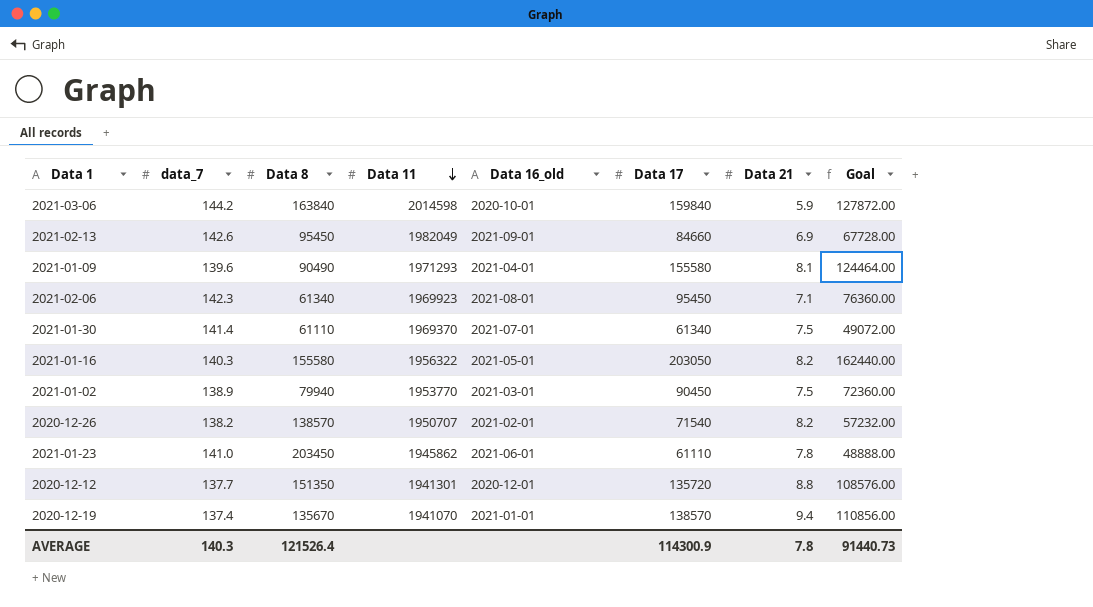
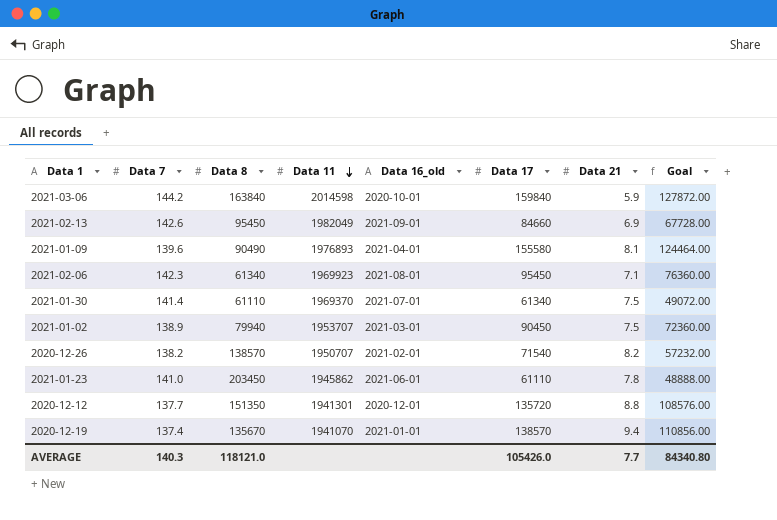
column name: data_7 -> Data 7
row 2021-01-16: 140.3 | 155580 | 1956322 | 2021-05-01 | 203050 | 8.2 | 162440.00 -> none
2021-01-09 | Data 11: 1971293 -> 1976893
2021-01-02 | Data 11: 1953770 -> 1953707
AVERAGE | Data 8: 121526.4 -> 118121.0
AVERAGE | Data 17: 114300.9 -> 105426.0
AVERAGE | Data 21: 7.8 -> 7.7
AVERAGE | Goal: 91440.73 -> 84340.80

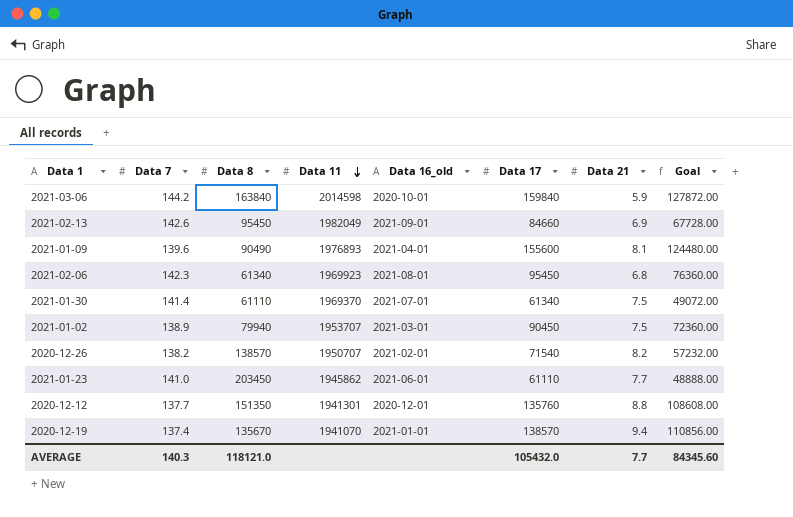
2021-01-09 | Data 17: 155580 -> 155600
2021-01-09 | Goal: 124464.00 -> 124480.00
2021-02-06 | Data 21: 7.1 -> 6.8
2021-01-23 | Data 21: 7.8 -> 7.7
2020-12-12 | Data 17: 135720 -> 135760
2020-12-12 | Goal: 108576.00 -> 108608.00
AVERAGE | Data 17: 105426.0 -> 105432.0
AVERAGE | Goal: 84340.80 -> 84345.60

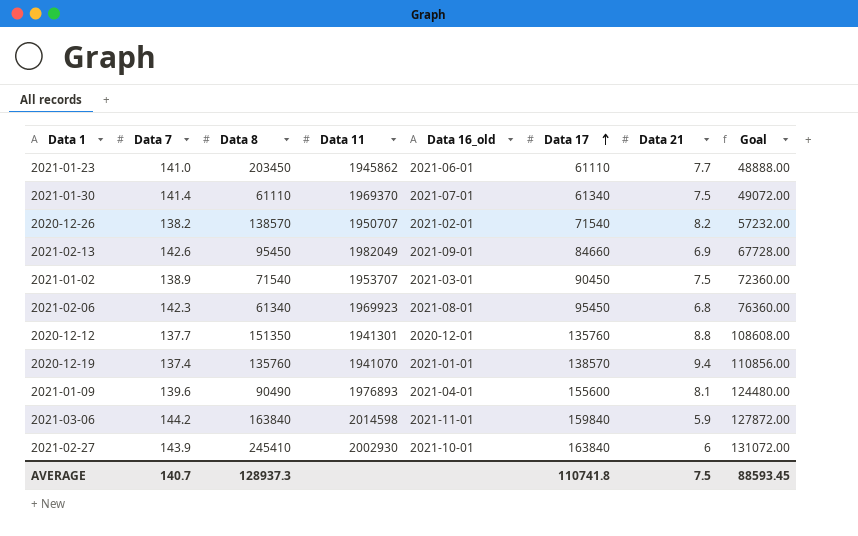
row order: Data 11 descending -> Data 17 ascending
2021-01-02 | Data 8: 79940 -> 71540
2020-12-19 | Data 8: 135670 -> 135760
2021-03-06 | Data 16_old: 2020-10-01 -> 2021-11-01
row 2021-02-27: none -> 143.9 | 245410 | 2002930 | 2021-10-01 | 163840 | 6 | 131072.00
AVERAGE | Data 7: 140.3 -> 140.7
AVERAGE | Data 8: 118121.0 -> 128937.3
AVERAGE | Data 17: 105432.0 -> 110741.8
AVERAGE | Data 21: 7.7 -> 7.5
AVERAGE | Goal: 84345.60 -> 88593.45

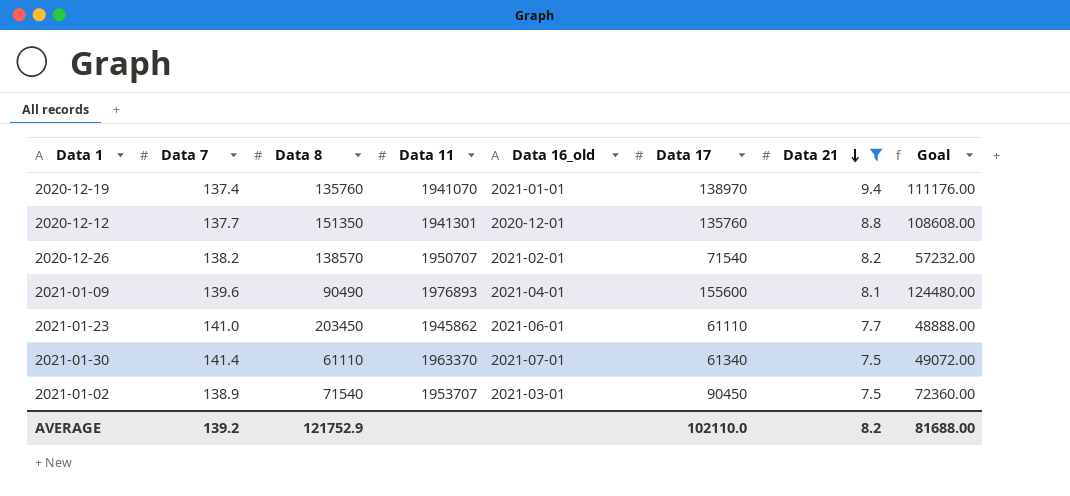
filter: none -> Data 21 >= 7.5
row order: Data 17 ascending -> Data 21 descending
2020-12-19 | Data 17: 138570 -> 138970
2020-12-19 | Goal: 110856.00 -> 111176.00
2021-01-30 | Data 11: 1969370 -> 1963370
AVERAGE | Data 7: 140.7 -> 139.2
AVERAGE | Data 8: 128937.3 -> 121752.9
AVERAGE | Data 17: 110741.8 -> 102110.0
AVERAGE | Data 21: 7.5 -> 8.2
AVERAGE | Goal: 88593.45 -> 81688.00

